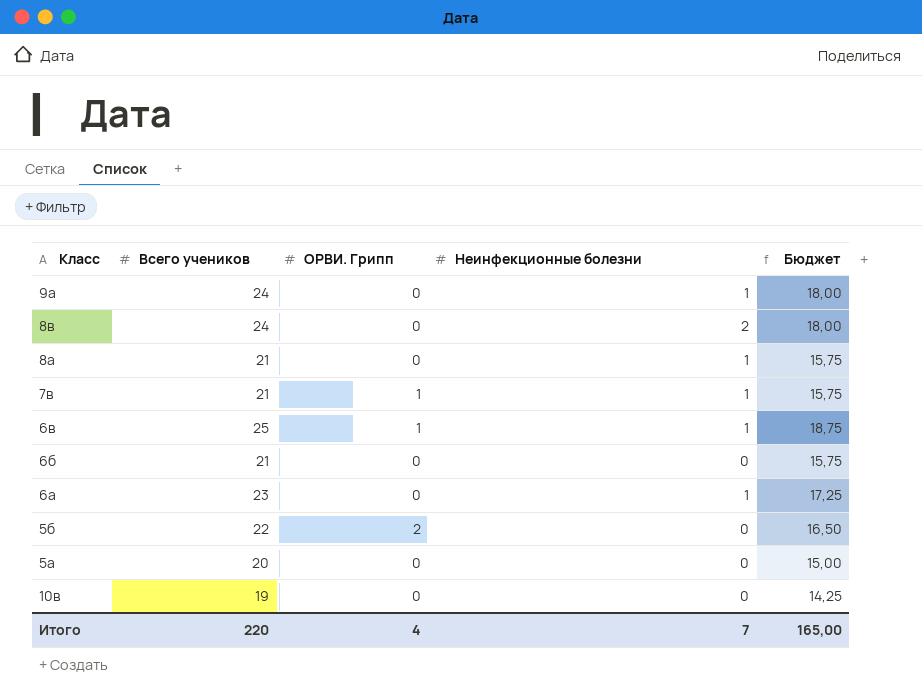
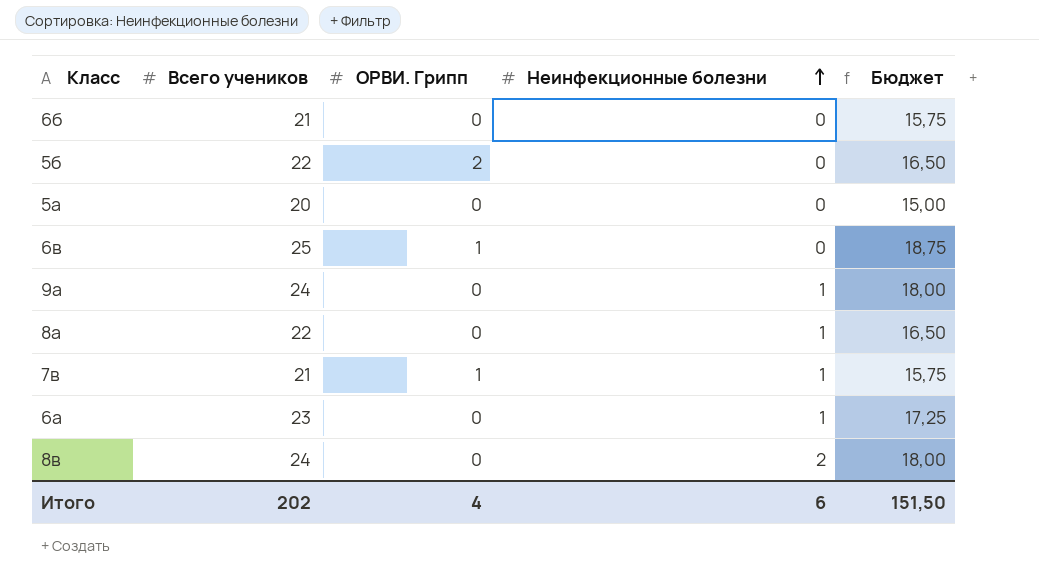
row order: none -> Неинфекционные болезни ascending
row 10в: 19 | 0 | 0 | 14,25 -> none
6в | Неинфекционные болезни: 1 -> 0
8а | Всего учеников: 21 -> 22
8а | Бюджет: 15,75 -> 16,50
Итого | Всего учеников: 220 -> 202
Итого | Неинфекционные болезни: 7 -> 6
Итого | Бюджет: 165,00 -> 151,50

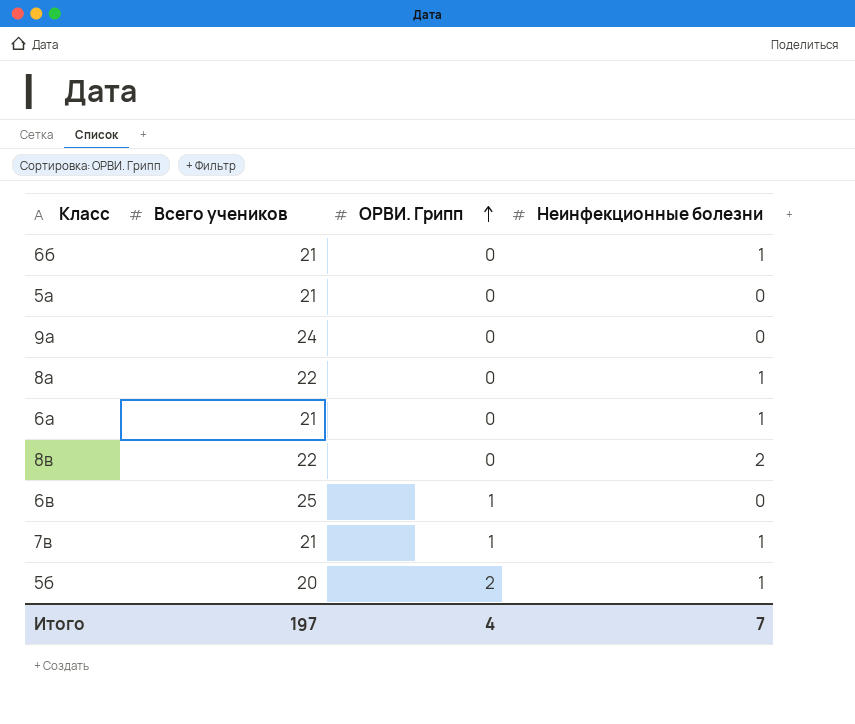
row order: Неинфекционные болезни ascending -> ОРВИ. Грипп ascending
column Бюджет | formula: [Всего учеников] * 0,75 -> none
6б | Неинфекционные болезни: 0 -> 1
5а | Всего учеников: 20 -> 21
9а | Неинфекционные болезни: 1 -> 0
6а | Всего учеников: 23 -> 21
8в | Всего учеников: 24 -> 22
5б | Всего учеников: 22 -> 20
5б | Неинфекционные болезни: 0 -> 1
Итого | Всего учеников: 202 -> 197
Итого | Неинфекционные болезни: 6 -> 7

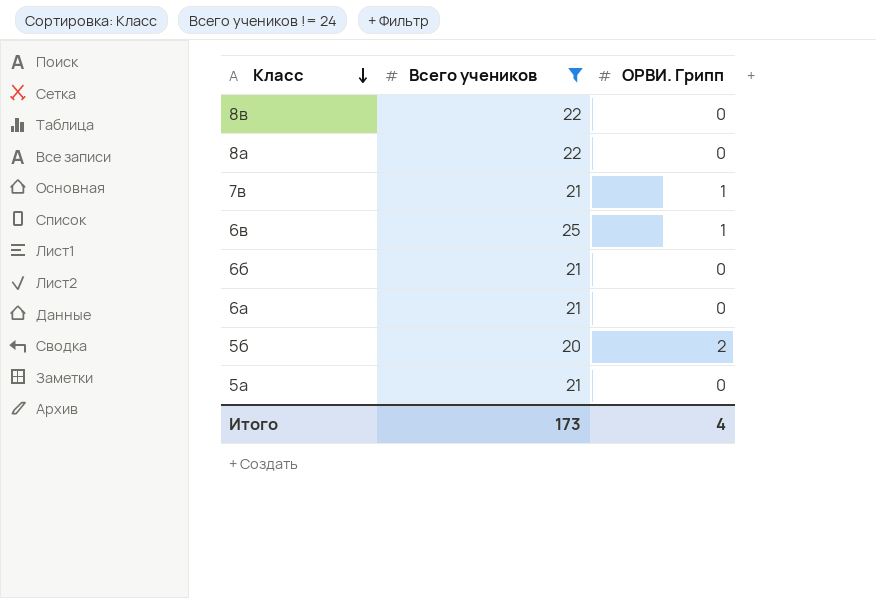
filter: none -> Всего учеников != 24
row order: ОРВИ. Грипп ascending -> Класс descending
column Неинфекционные болезни | position: 4 -> none
Итого | Всего учеников: 197 -> 173

